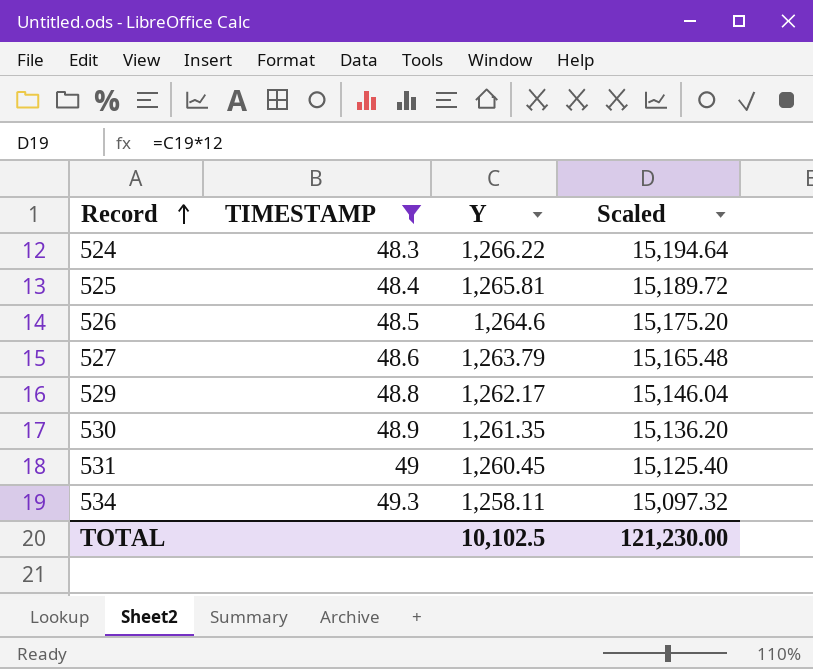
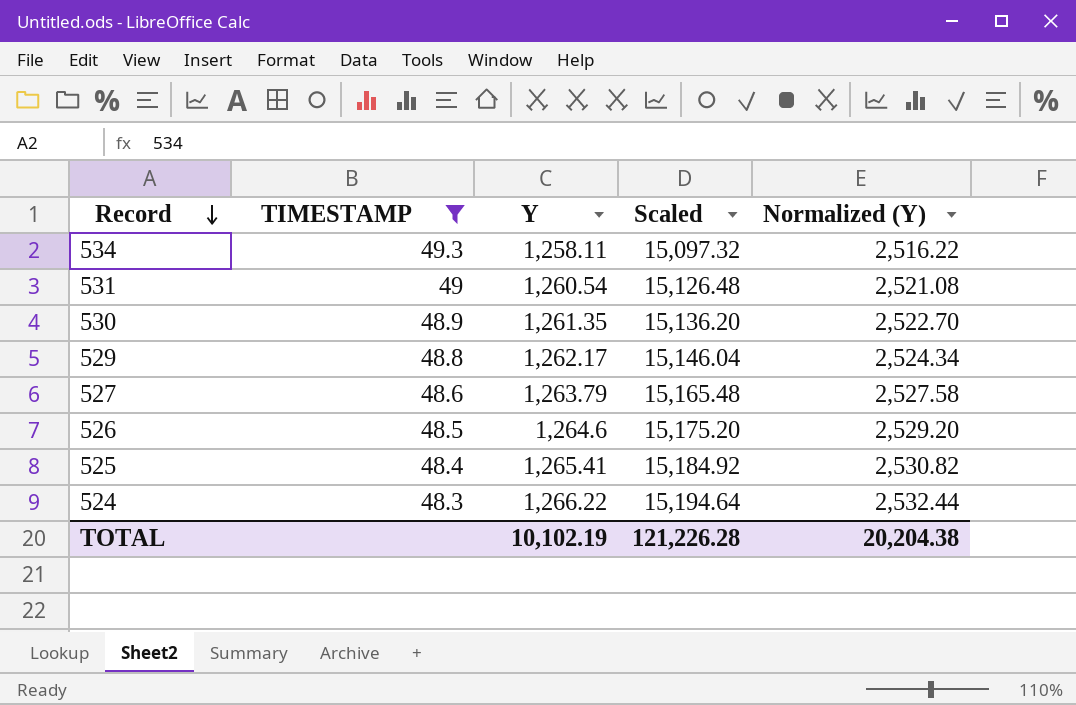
row order: Record ascending -> Record descending
column Normalized (Y) | formula: none -> [Y] * 2
531 | Y: 1,260.45 -> 1,260.54
531 | Scaled: 15,125.40 -> 15,126.48
525 | Y: 1,265.81 -> 1,265.41
525 | Scaled: 15,189.72 -> 15,184.92
TOTAL | Y: 10,102.5 -> 10,102.19
TOTAL | Scaled: 121,230.00 -> 121,226.28

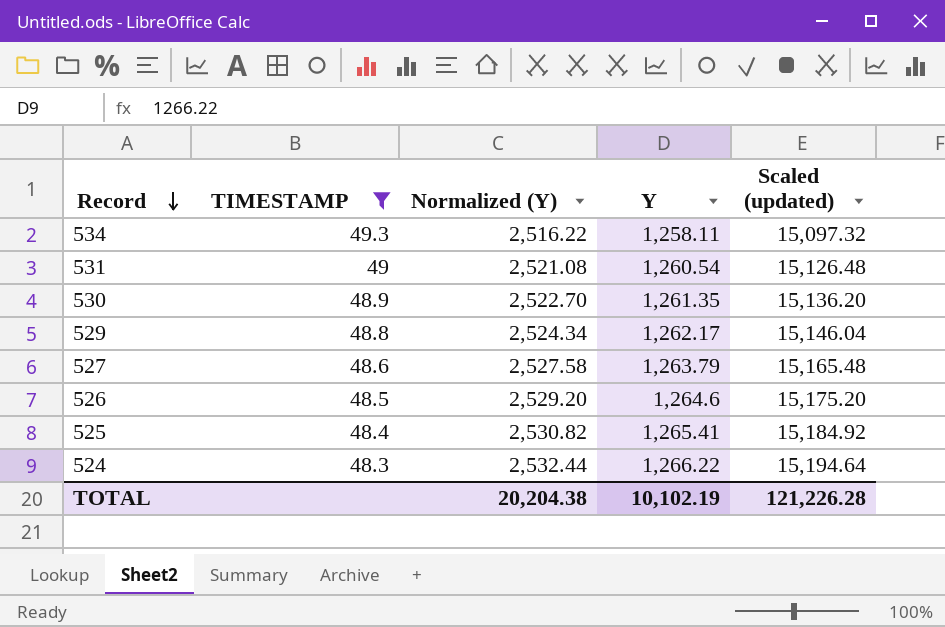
column Normalized (Y) | position: 5 -> 3
column name: Scaled -> Scaled (updated)

